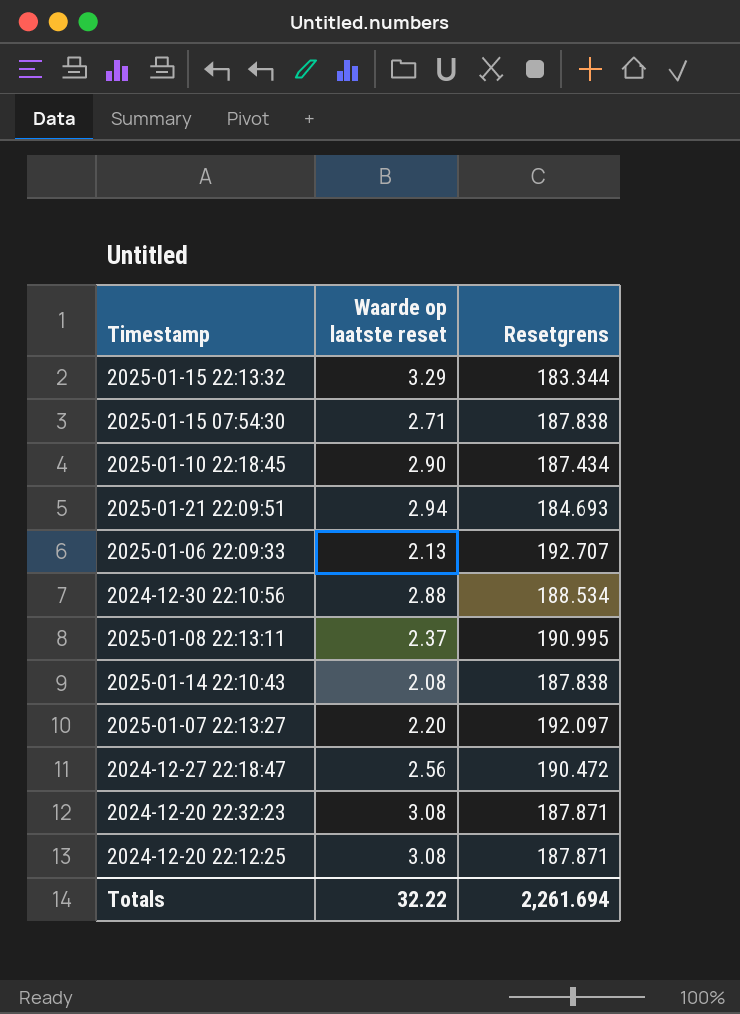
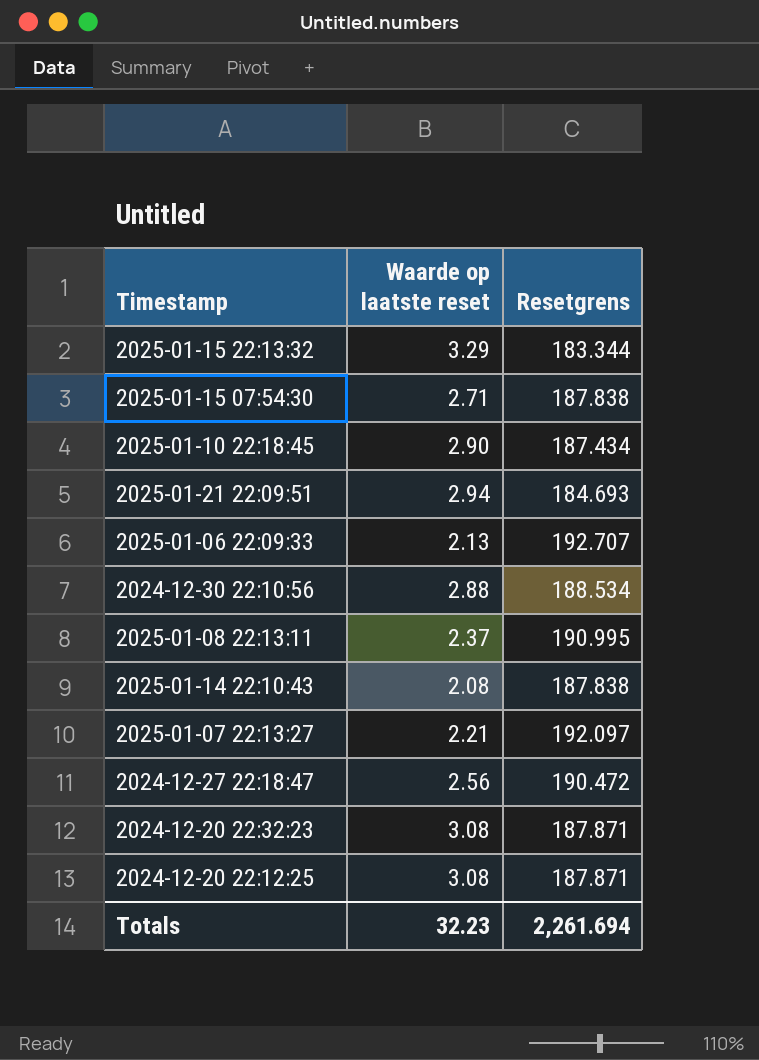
2025-01-07 22:13:27 | Waarde op laatste reset: 2.20 -> 2.21
Totals | Waarde op laatste reset: 32.22 -> 32.23

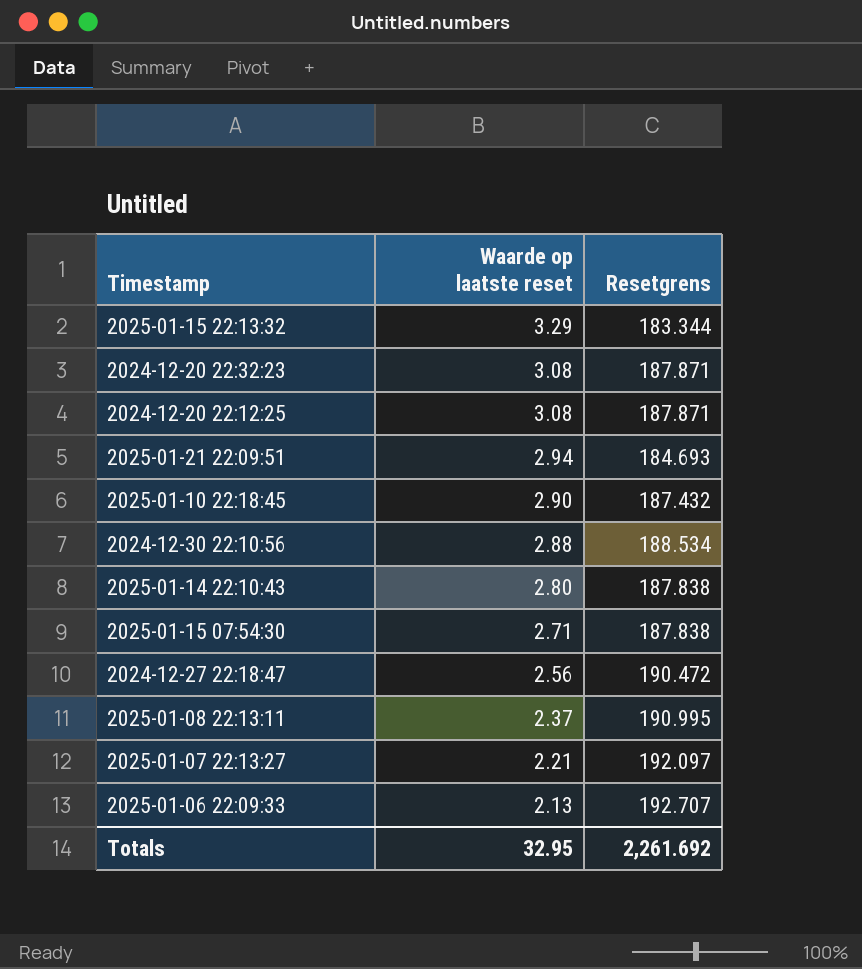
row order: none -> Waarde op laatste reset descending
2025-01-10 22:18:45 | Resetgrens: 187.434 -> 187.432
2025-01-14 22:10:43 | Waarde op laatste reset: 2.08 -> 2.80
Totals | Waarde op laatste reset: 32.23 -> 32.95
Totals | Resetgrens: 2,261.694 -> 2,261.692

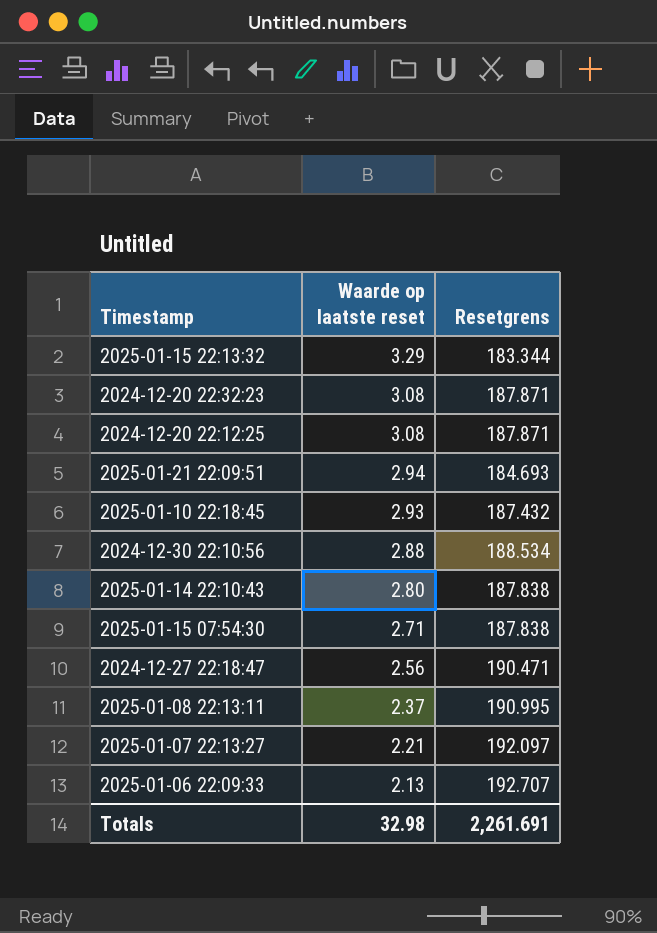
2025-01-10 22:18:45 | Waarde op laatste reset: 2.90 -> 2.93
2024-12-27 22:18:47 | Resetgrens: 190.472 -> 190.471
Totals | Waarde op laatste reset: 32.95 -> 32.98
Totals | Resetgrens: 2,261.692 -> 2,261.691

